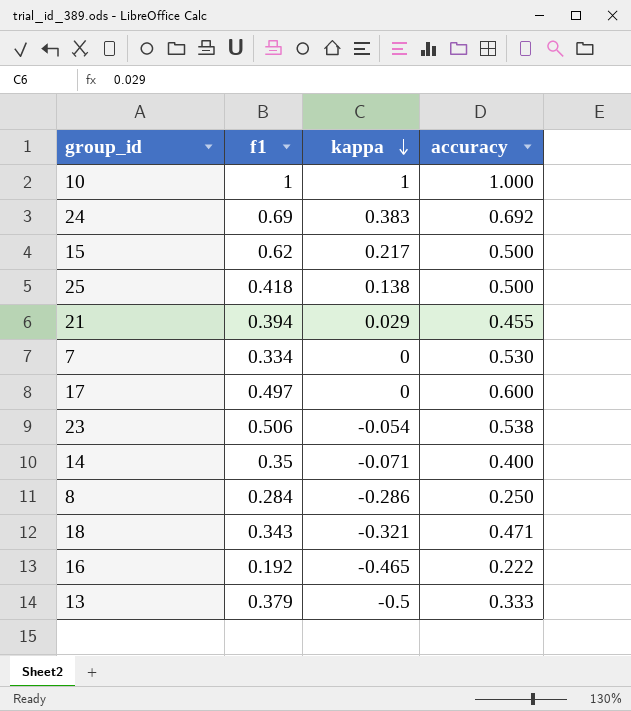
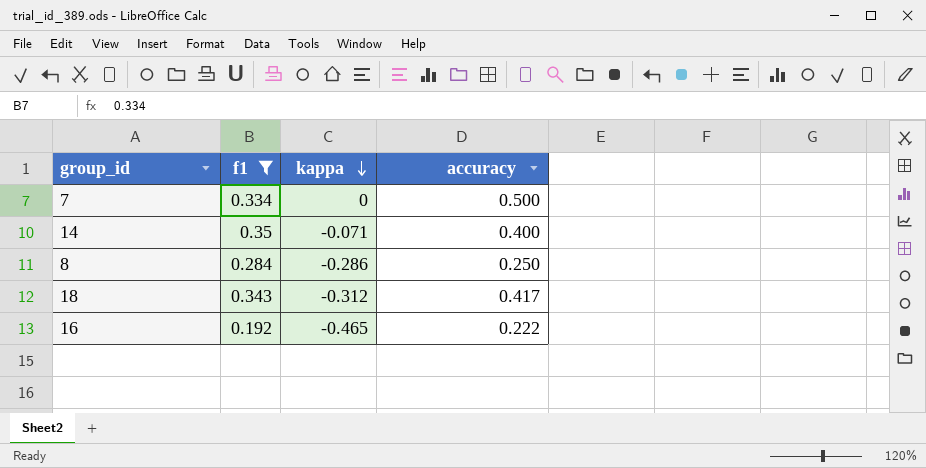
filter: none -> f1 <= 0.35
7 | accuracy: 0.530 -> 0.500
18 | kappa: -0.321 -> -0.312
18 | accuracy: 0.471 -> 0.417

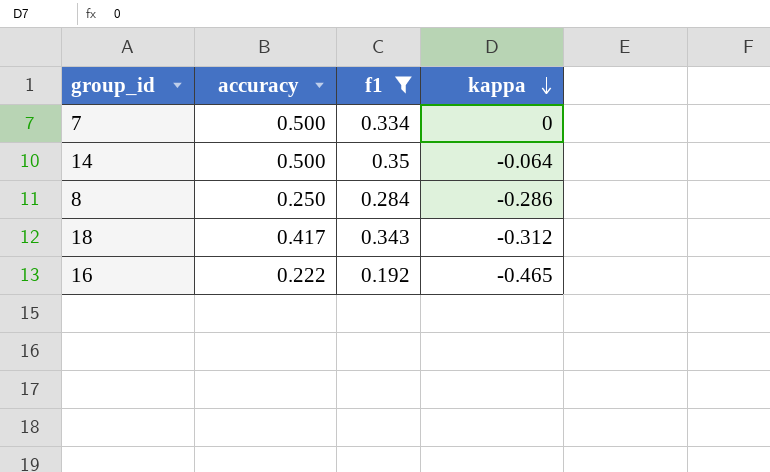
column accuracy | position: 4 -> 2
14 | accuracy: 0.400 -> 0.500
14 | kappa: -0.071 -> -0.064

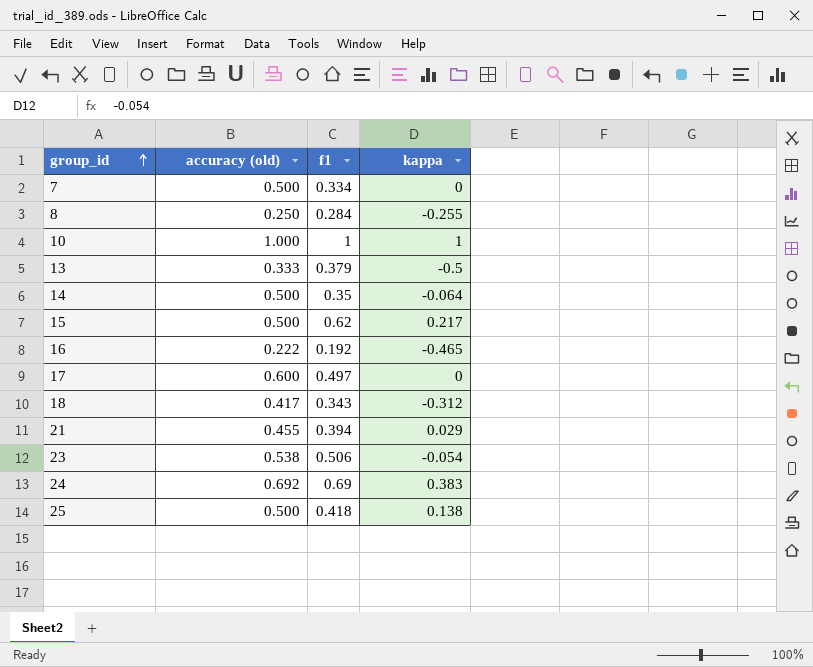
filter: f1 <= 0.35 -> none
row order: kappa descending -> group_id ascending
column name: accuracy -> accuracy (old)
8 | kappa: -0.286 -> -0.255

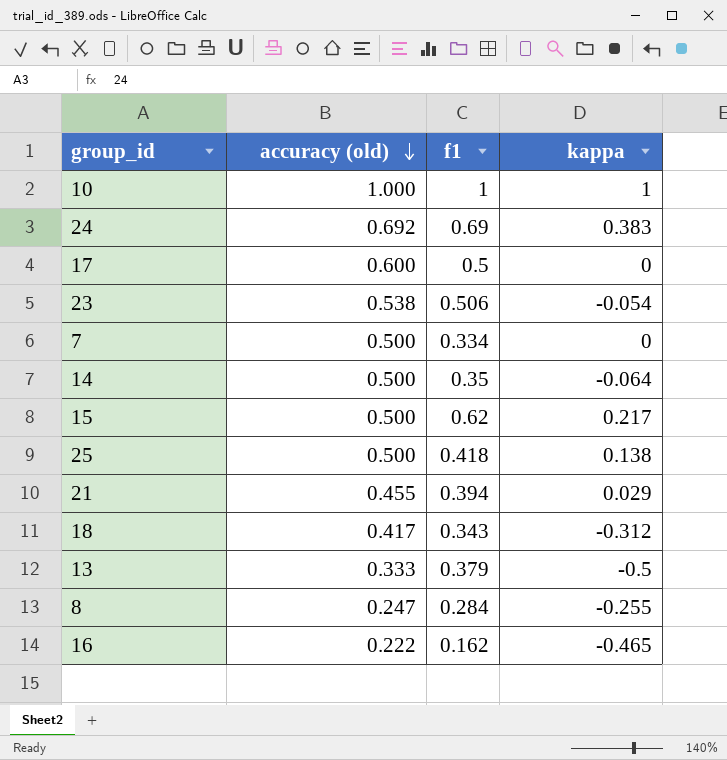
row order: group_id ascending -> accuracy (old) descending
17 | f1: 0.497 -> 0.5
8 | accuracy (old): 0.250 -> 0.247
16 | f1: 0.192 -> 0.162

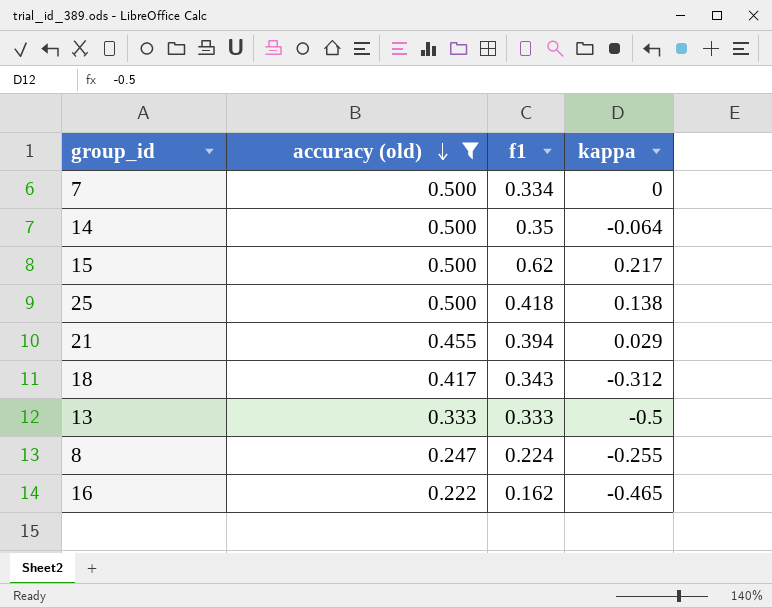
filter: none -> accuracy (old) <= 0.500
13 | f1: 0.379 -> 0.333
8 | f1: 0.284 -> 0.224

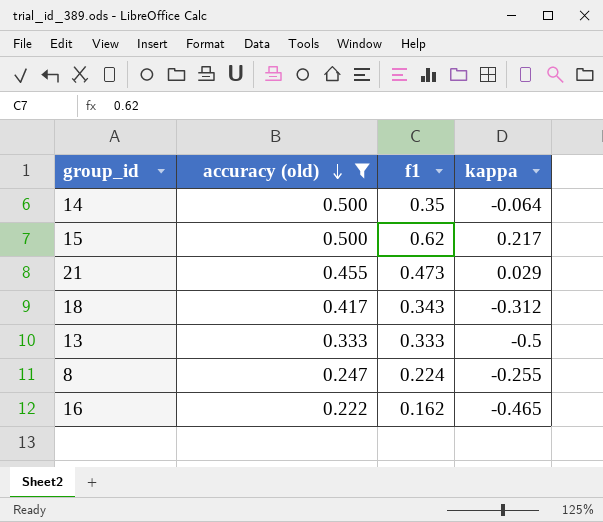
row 7: 0.500 | 0.334 | 0 -> none
row 25: 0.500 | 0.418 | 0.138 -> none
21 | f1: 0.394 -> 0.473

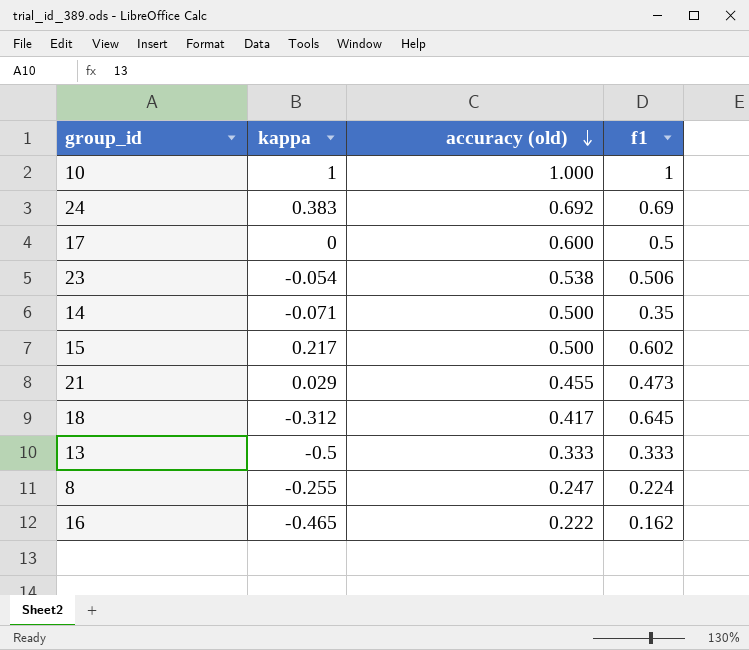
filter: accuracy (old) <= 0.500 -> none
column kappa | position: 4 -> 2
14 | kappa: -0.064 -> -0.071
15 | f1: 0.62 -> 0.602
18 | f1: 0.343 -> 0.645

